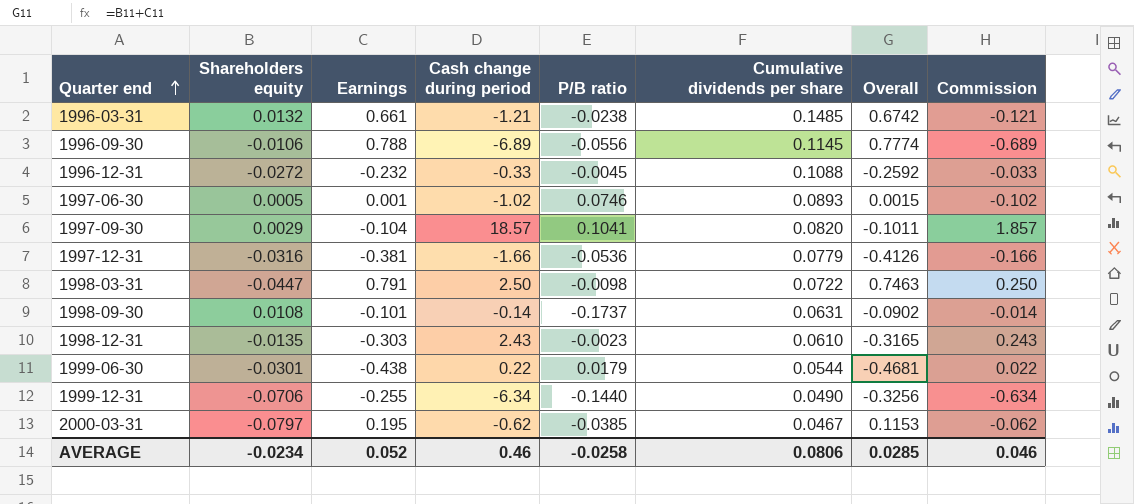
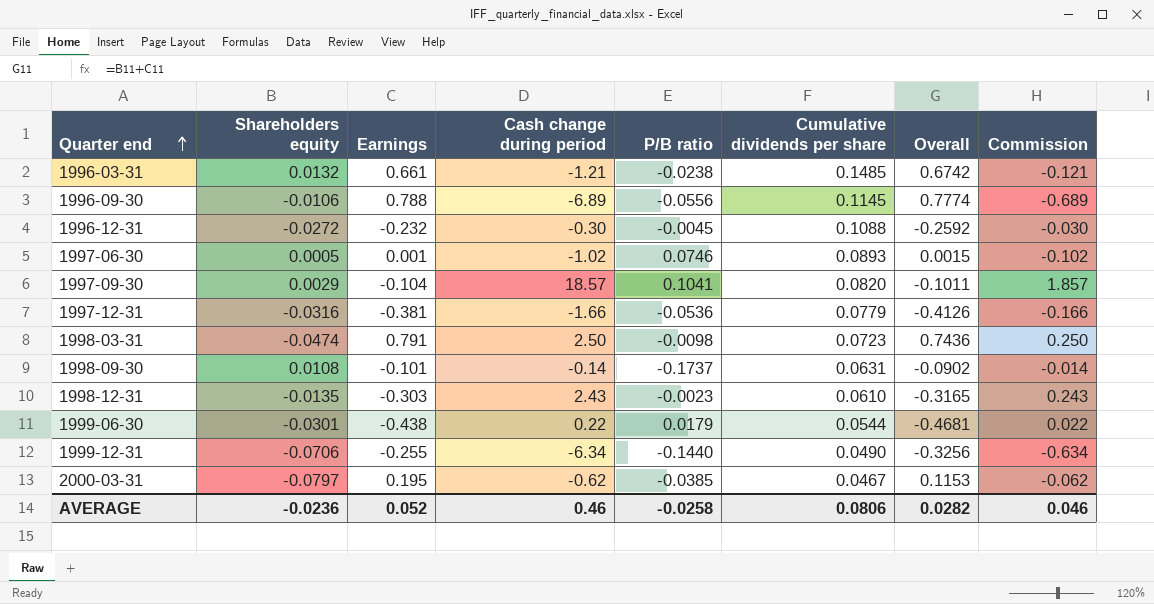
1996-12-31 | Cash change during period: -0.33 -> -0.30
1996-12-31 | Commission: -0.033 -> -0.030
1998-03-31 | Shareholders equity: -0.0447 -> -0.0474
1998-03-31 | Cumulative dividends per share: 0.0722 -> 0.0723
1998-03-31 | Overall: 0.7463 -> 0.7436
AVERAGE | Shareholders equity: -0.0234 -> -0.0236
AVERAGE | Overall: 0.0285 -> 0.0282

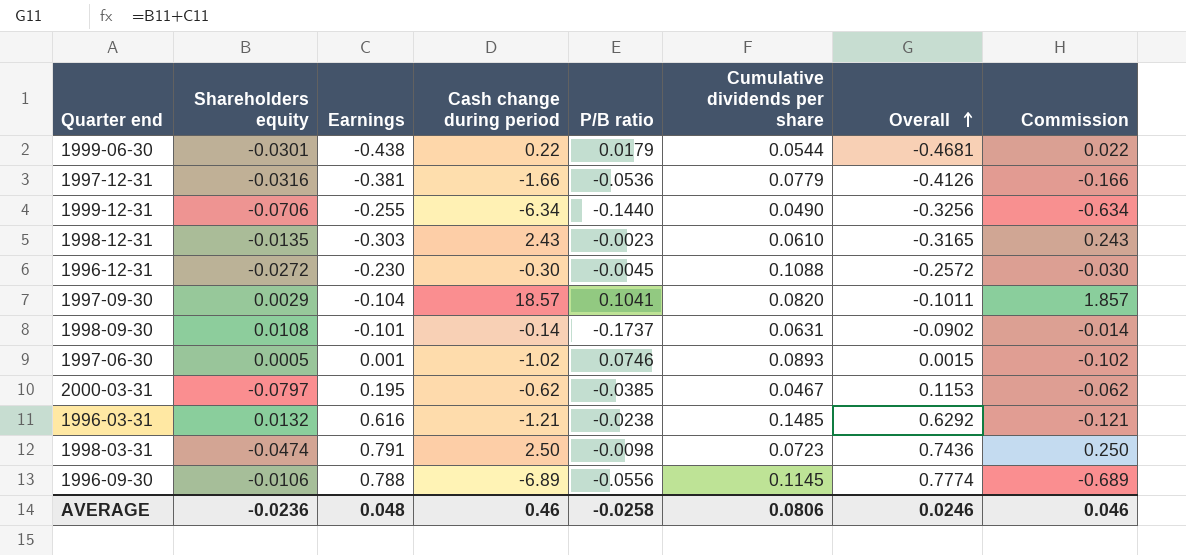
row order: Quarter end ascending -> Overall ascending
1996-12-31 | Earnings: -0.232 -> -0.230
1996-12-31 | Overall: -0.2592 -> -0.2572
1996-03-31 | Earnings: 0.661 -> 0.616
1996-03-31 | Overall: 0.6742 -> 0.6292
AVERAGE | Earnings: 0.052 -> 0.048
AVERAGE | Overall: 0.0282 -> 0.0246

